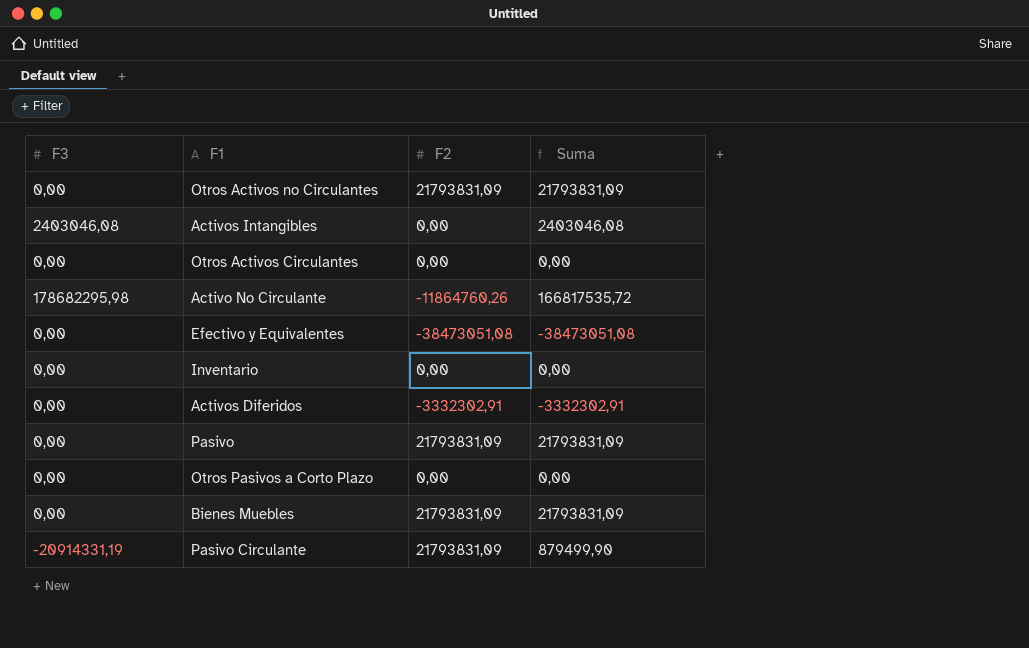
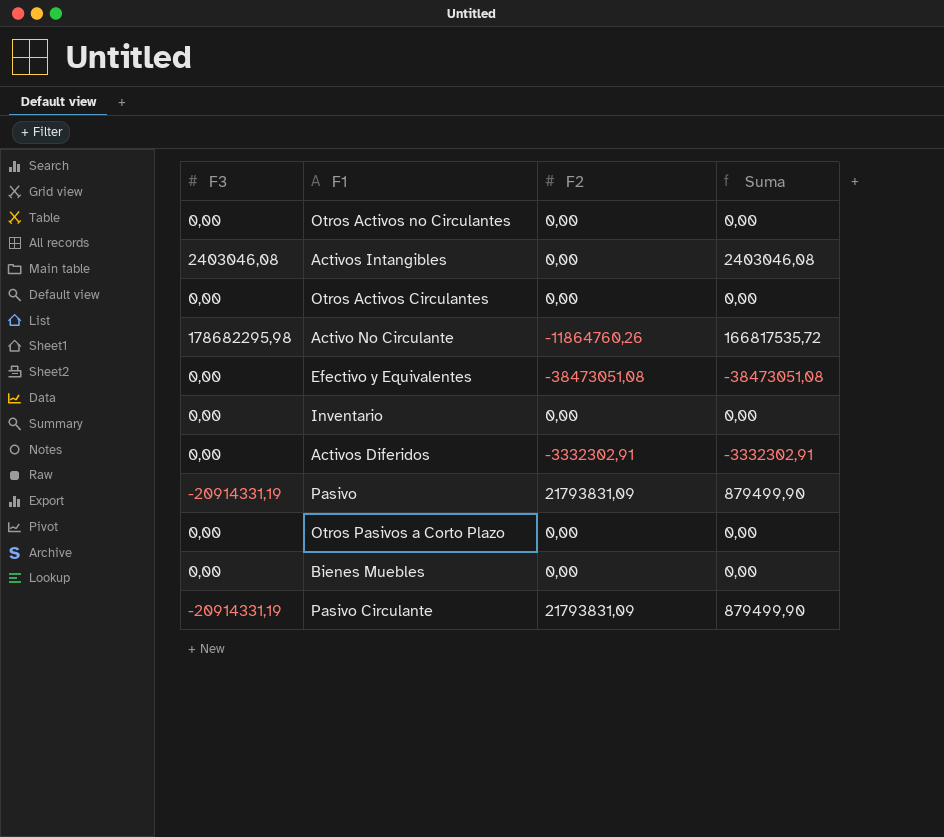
Otros Activos no Circulantes | F2: 21793831,09 -> 0,00
Otros Activos no Circulantes | Suma: 21793831,09 -> 0,00
Pasivo | F3: 0,00 -> -20914331,19
Pasivo | Suma: 21793831,09 -> 879499,90
Bienes Muebles | F2: 21793831,09 -> 0,00
Bienes Muebles | Suma: 21793831,09 -> 0,00

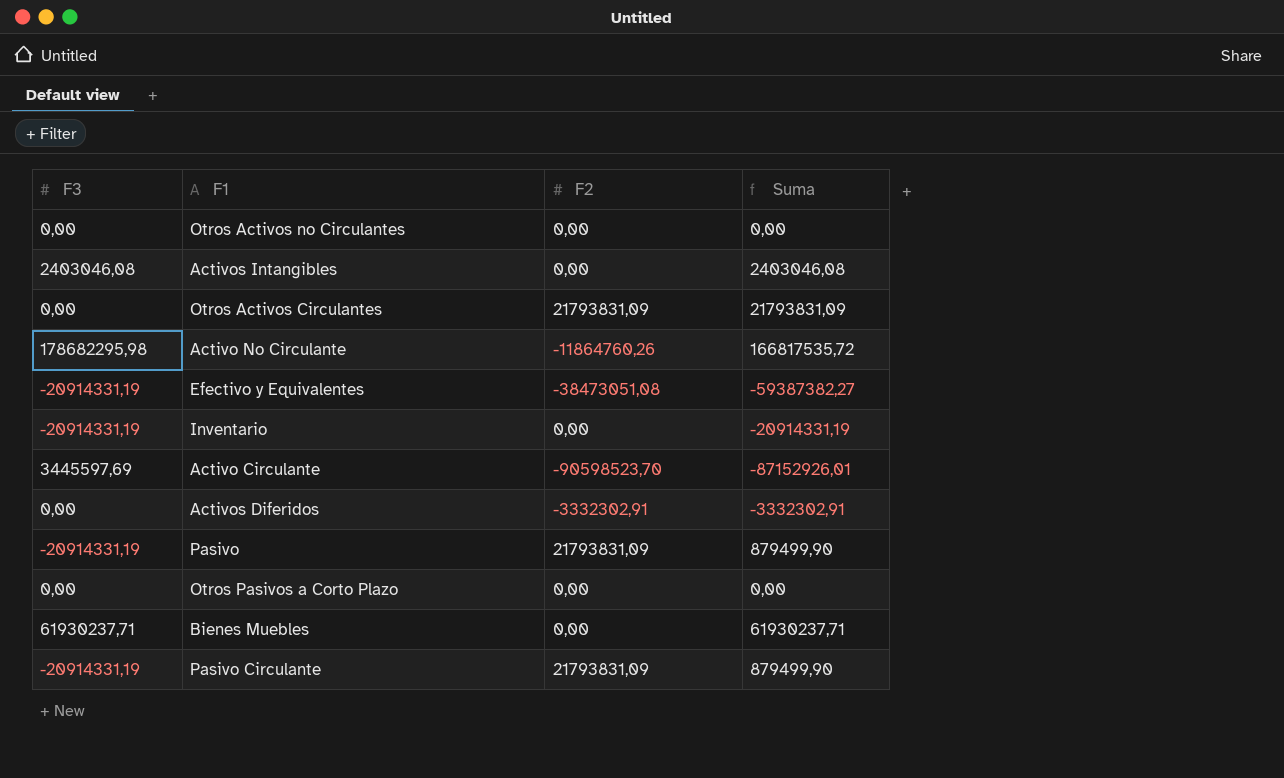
Otros Activos Circulantes | F2: 0,00 -> 21793831,09
Otros Activos Circulantes | Suma: 0,00 -> 21793831,09
Efectivo y Equivalentes | F3: 0,00 -> -20914331,19
Efectivo y Equivalentes | Suma: -38473051,08 -> -59387382,27
Inventario | F3: 0,00 -> -20914331,19
Inventario | Suma: 0,00 -> -20914331,19
row Activo Circulante: none -> 3445597,69 | -90598523,70 | -87152926,01
Bienes Muebles | F3: 0,00 -> 61930237,71
Bienes Muebles | Suma: 0,00 -> 61930237,71

